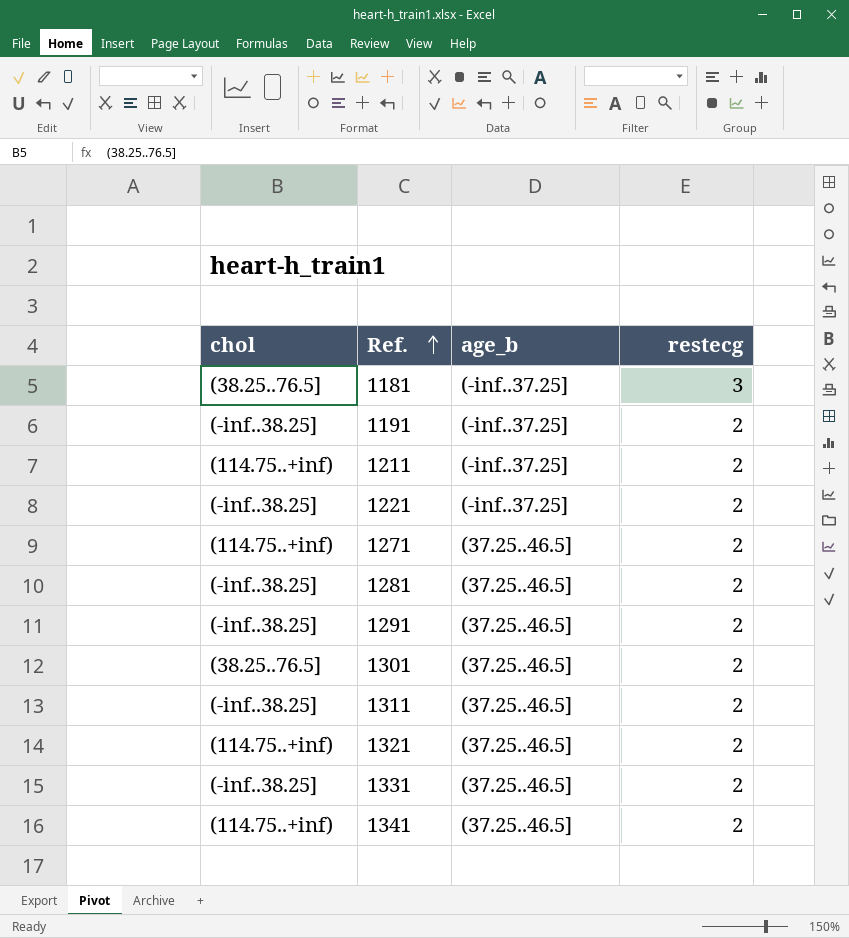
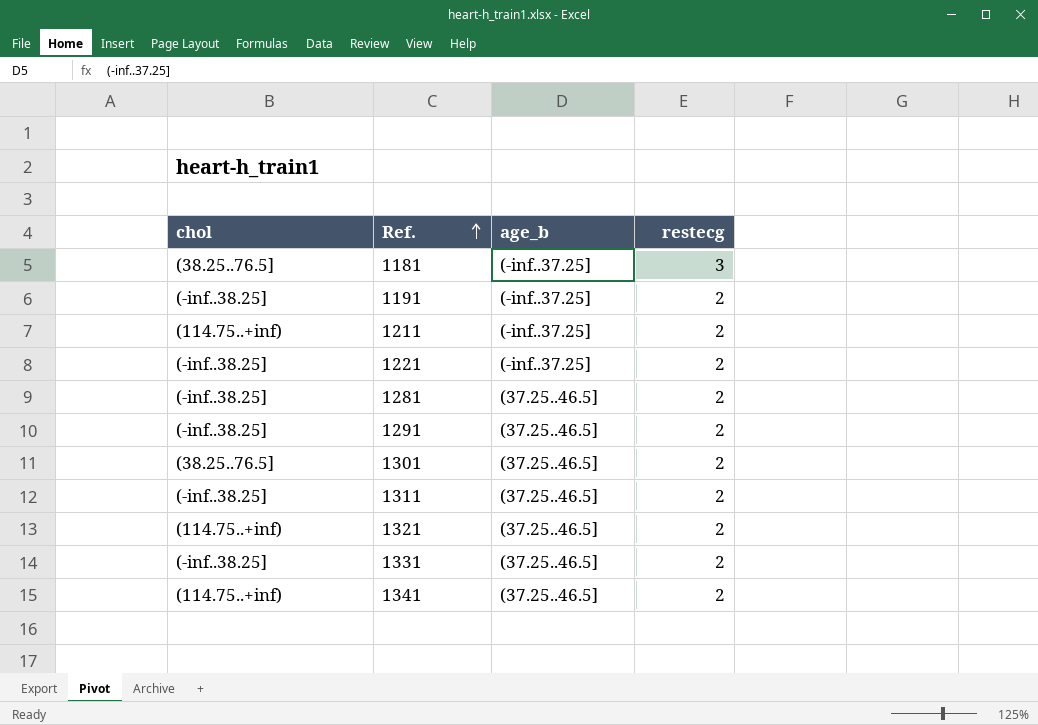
row 1271: (114.75..+inf) | (37.25..46.5] | 2 -> none

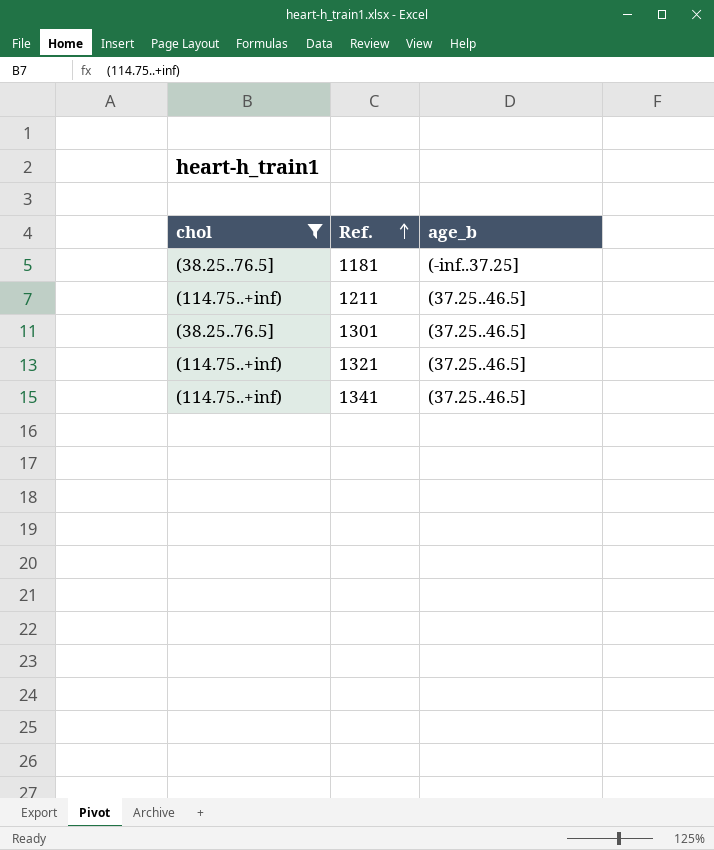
filter: none -> chol != (-inf..38.25]
column restecg | position: 4 -> none
1211 | age_b: (-inf..37.25] -> (37.25..46.5]

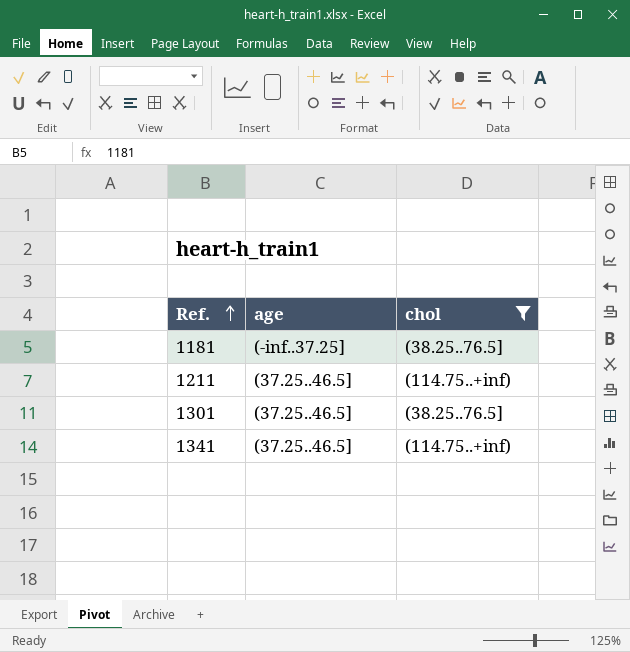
column name: age_b -> age
column chol | position: 1 -> 3
row 1321: (114.75..+inf) | (37.25..46.5] -> none

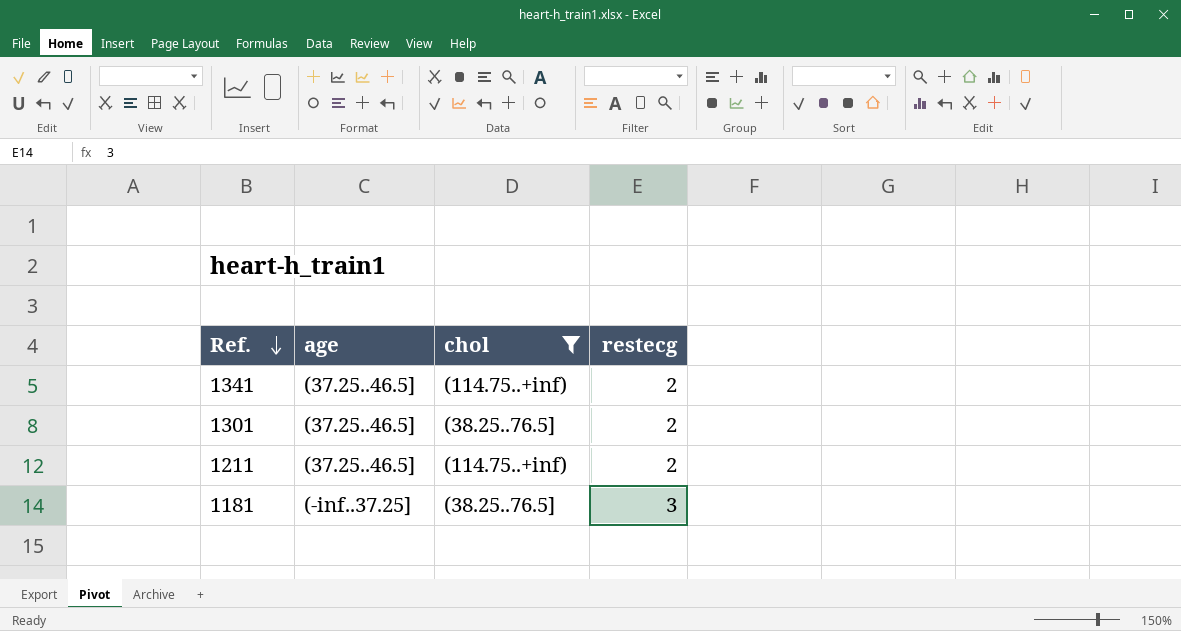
row order: Ref. ascending -> Ref. descending
column restecg | position: none -> 4

